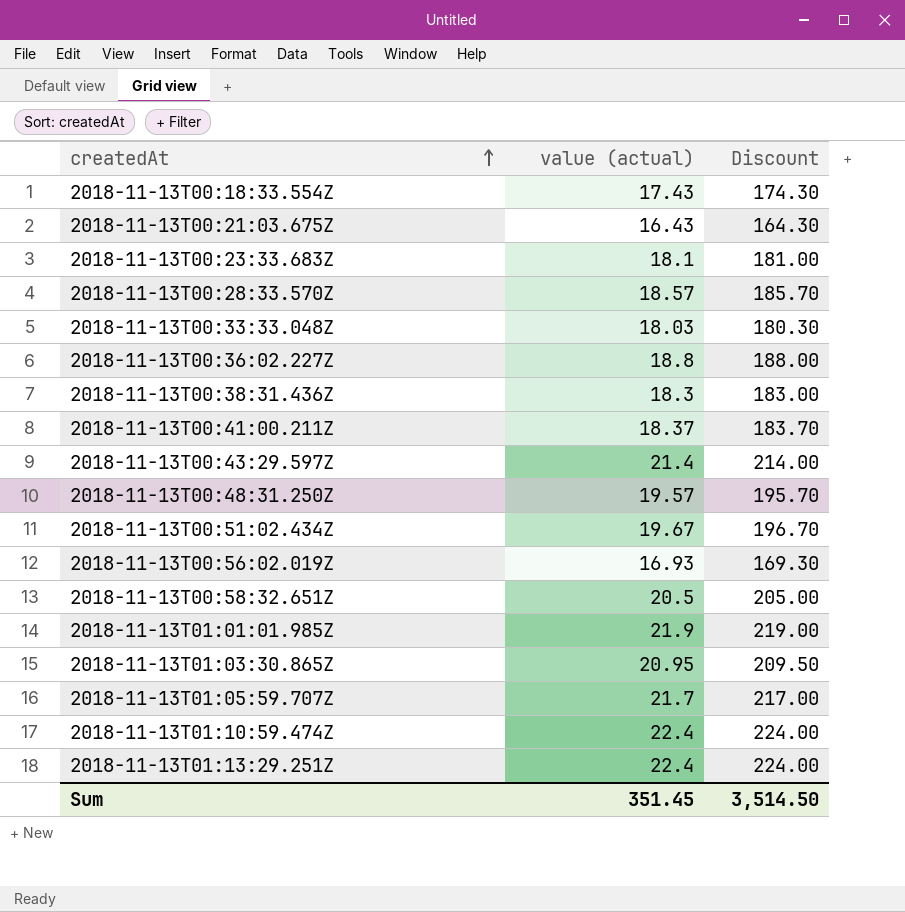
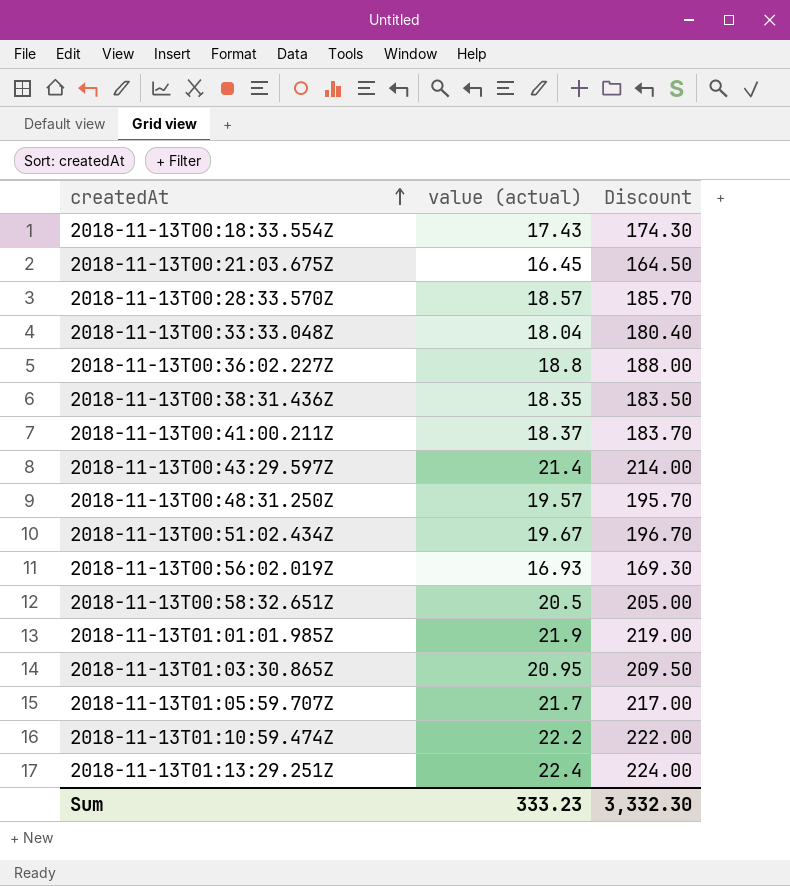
row 2018-11-13T00:23:33.683Z: 18.1 | 181.00 -> none
2018-11-13T00:21:03.675Z | value (actual): 16.43 -> 16.45
2018-11-13T00:21:03.675Z | Discount: 164.30 -> 164.50
2018-11-13T00:33:33.048Z | value (actual): 18.03 -> 18.04
2018-11-13T00:33:33.048Z | Discount: 180.30 -> 180.40
2018-11-13T00:38:31.436Z | value (actual): 18.3 -> 18.35
2018-11-13T00:38:31.436Z | Discount: 183.00 -> 183.50
2018-11-13T01:10:59.474Z | value (actual): 22.4 -> 22.2
2018-11-13T01:10:59.474Z | Discount: 224.00 -> 222.00
Sum | value (actual): 351.45 -> 333.23
Sum | Discount: 3,514.50 -> 3,332.30

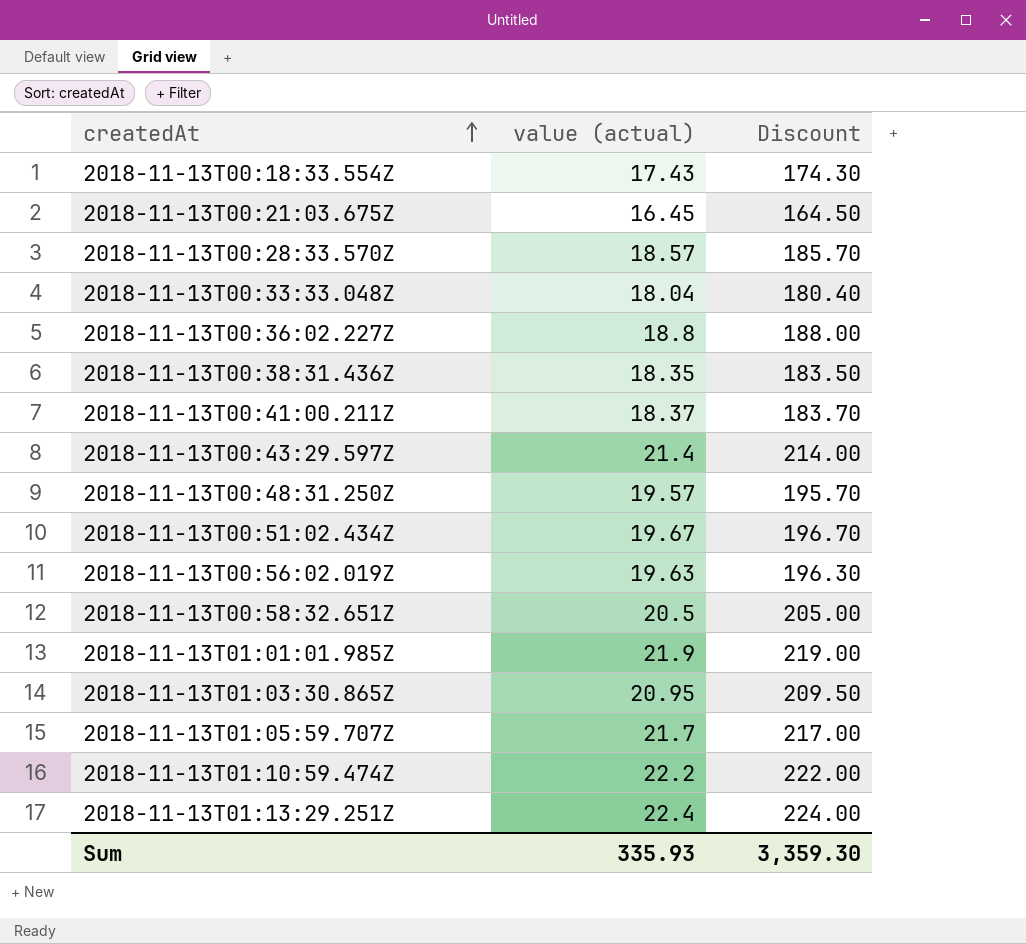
2018-11-13T00:56:02.019Z | value (actual): 16.93 -> 19.63
2018-11-13T00:56:02.019Z | Discount: 169.30 -> 196.30
Sum | value (actual): 333.23 -> 335.93
Sum | Discount: 3,332.30 -> 3,359.30

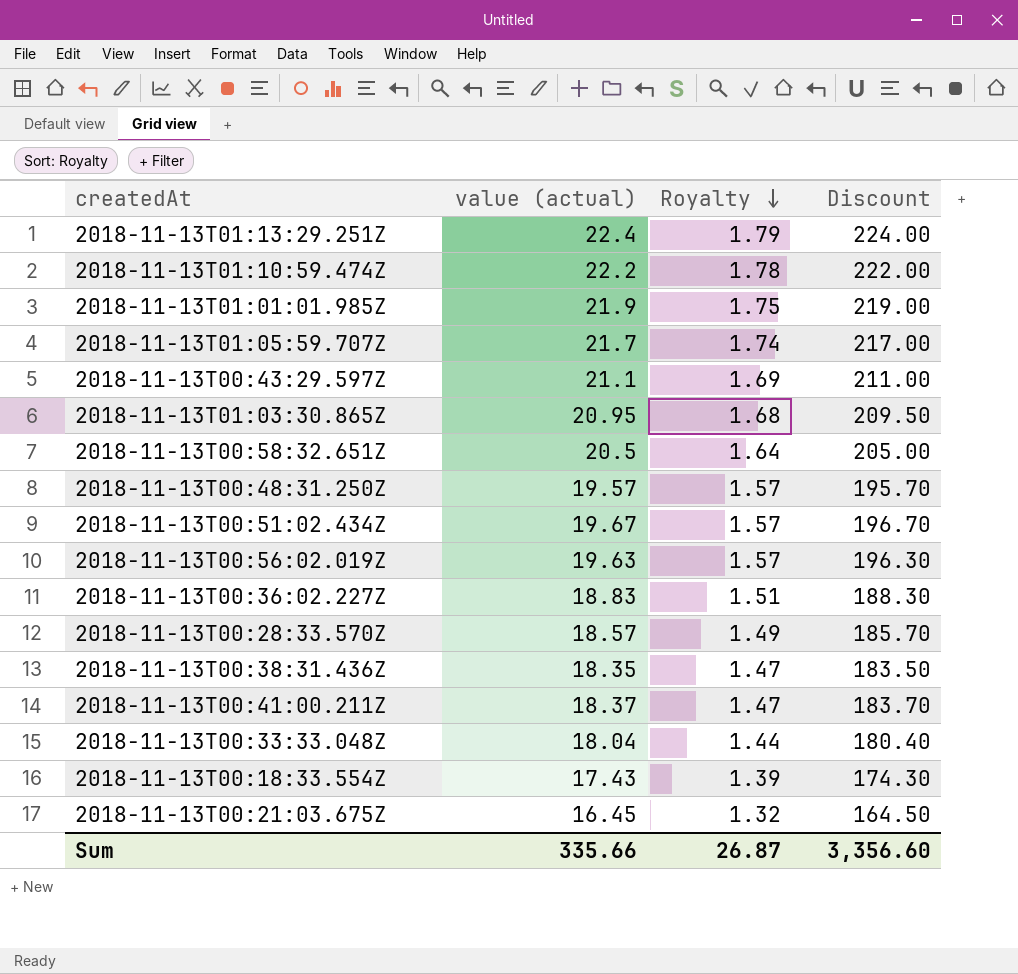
row order: createdAt ascending -> Royalty descending
column Royalty | formula: none -> [value (actual)] * 0.08
2018-11-13T00:43:29.597Z | value (actual): 21.4 -> 21.1
2018-11-13T00:43:29.597Z | Discount: 214.00 -> 211.00
2018-11-13T00:36:02.227Z | value (actual): 18.8 -> 18.83
2018-11-13T00:36:02.227Z | Discount: 188.00 -> 188.30
Sum | value (actual): 335.93 -> 335.66
Sum | Discount: 3,359.30 -> 3,356.60

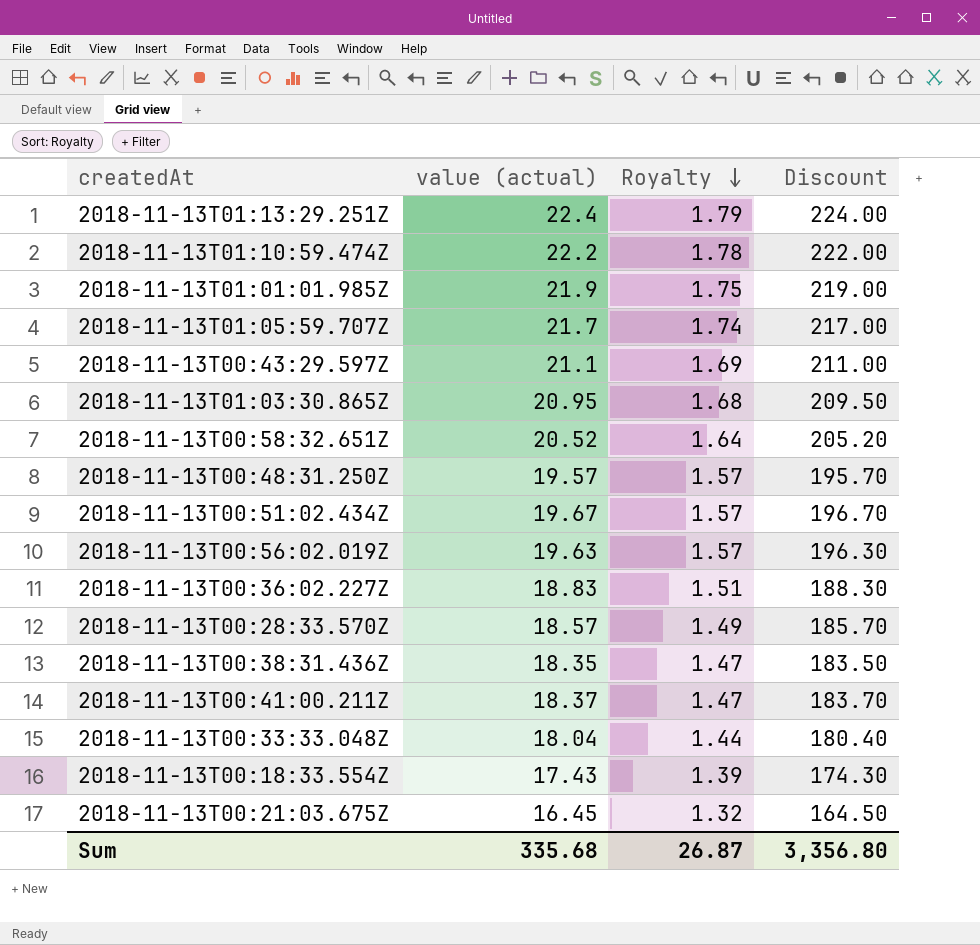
2018-11-13T00:58:32.651Z | value (actual): 20.5 -> 20.52
2018-11-13T00:58:32.651Z | Discount: 205.00 -> 205.20
Sum | value (actual): 335.66 -> 335.68
Sum | Discount: 3,356.60 -> 3,356.80

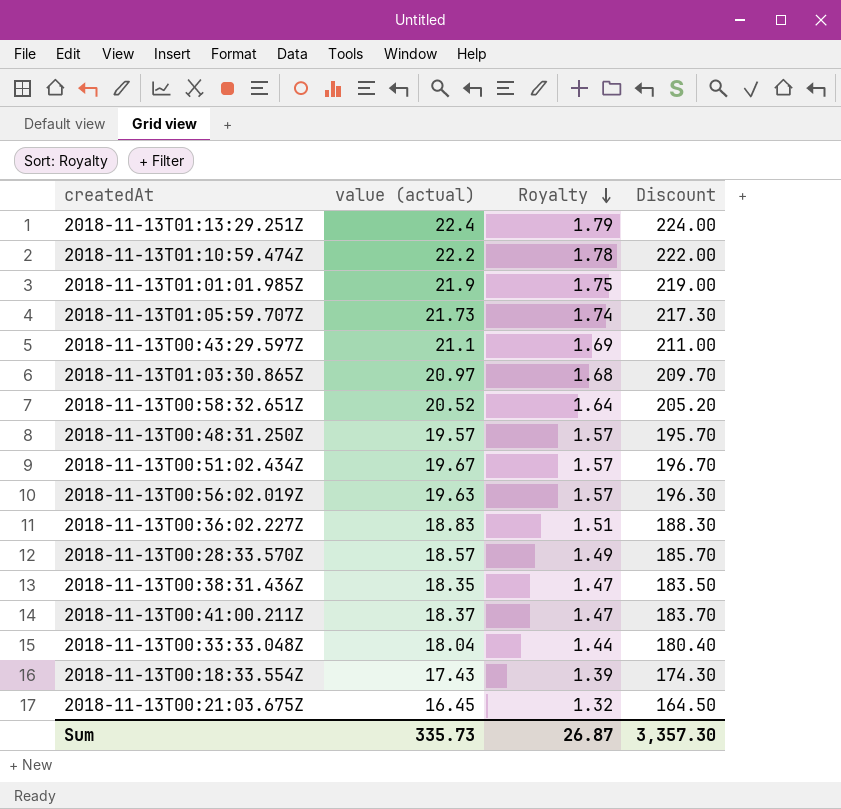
2018-11-13T01:05:59.707Z | value (actual): 21.7 -> 21.73
2018-11-13T01:05:59.707Z | Discount: 217.00 -> 217.30
2018-11-13T01:03:30.865Z | value (actual): 20.95 -> 20.97
2018-11-13T01:03:30.865Z | Discount: 209.50 -> 209.70
Sum | value (actual): 335.68 -> 335.73
Sum | Discount: 3,356.80 -> 3,357.30

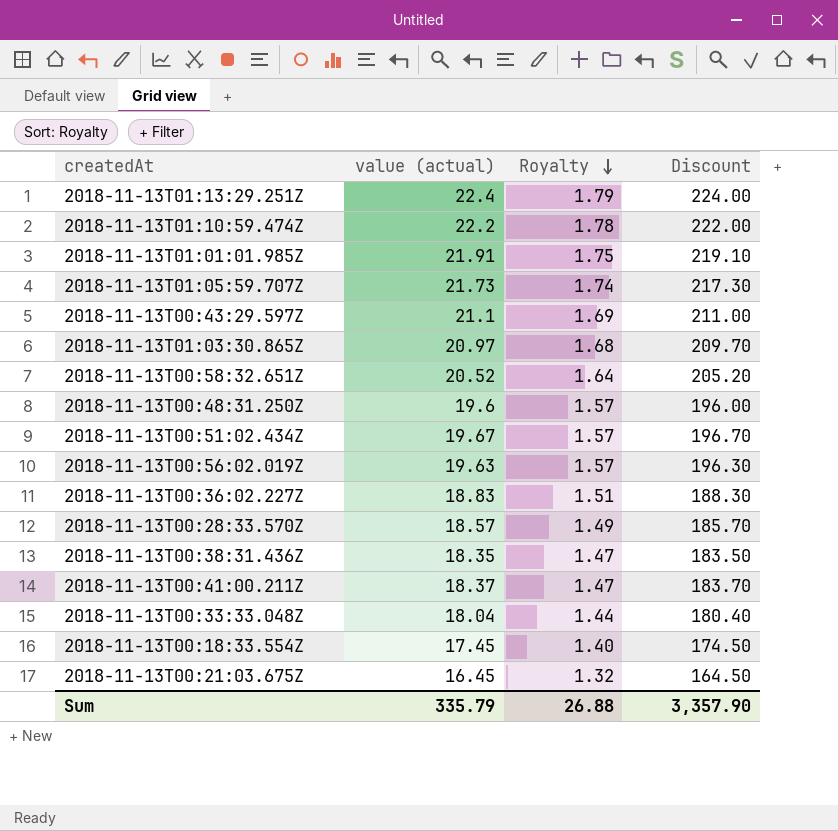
2018-11-13T01:01:01.985Z | value (actual): 21.9 -> 21.91
2018-11-13T01:01:01.985Z | Discount: 219.00 -> 219.10
2018-11-13T00:48:31.250Z | value (actual): 19.57 -> 19.6
2018-11-13T00:48:31.250Z | Discount: 195.70 -> 196.00
2018-11-13T00:18:33.554Z | value (actual): 17.43 -> 17.45
2018-11-13T00:18:33.554Z | Royalty: 1.39 -> 1.40
2018-11-13T00:18:33.554Z | Discount: 174.30 -> 174.50
Sum | value (actual): 335.73 -> 335.79
Sum | Royalty: 26.87 -> 26.88
Sum | Discount: 3,357.30 -> 3,357.90

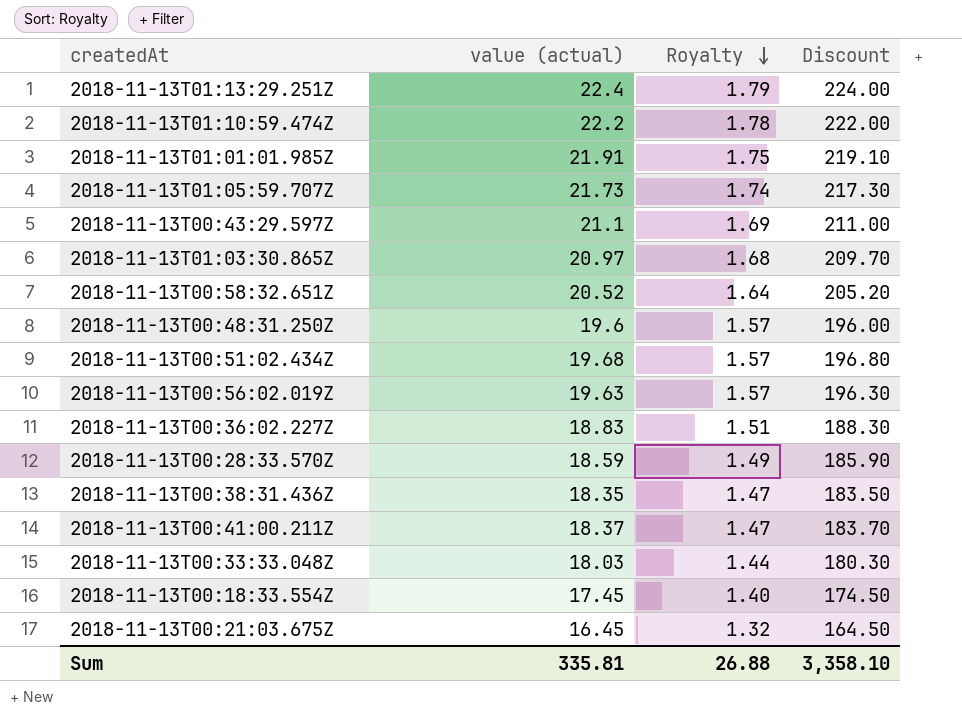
2018-11-13T00:51:02.434Z | value (actual): 19.67 -> 19.68
2018-11-13T00:51:02.434Z | Discount: 196.70 -> 196.80
2018-11-13T00:28:33.570Z | value (actual): 18.57 -> 18.59
2018-11-13T00:28:33.570Z | Discount: 185.70 -> 185.90
2018-11-13T00:33:33.048Z | value (actual): 18.04 -> 18.03
2018-11-13T00:33:33.048Z | Discount: 180.40 -> 180.30
Sum | value (actual): 335.79 -> 335.81
Sum | Discount: 3,357.90 -> 3,358.10

